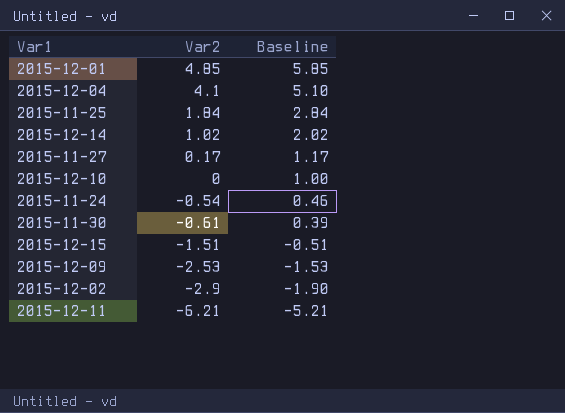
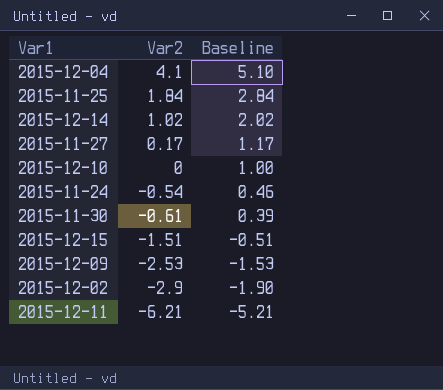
row 2015-12-01: 4.85 | 5.85 -> none

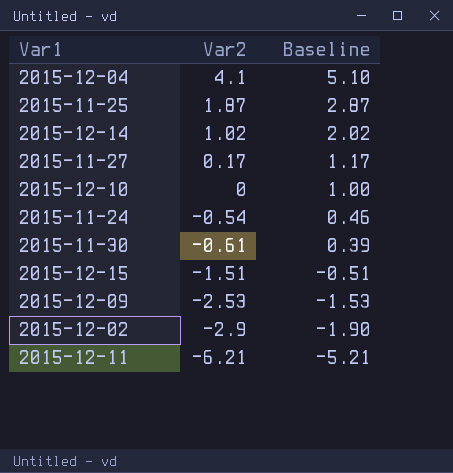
2015-11-25 | Var2: 1.84 -> 1.87
2015-11-25 | Baseline: 2.84 -> 2.87

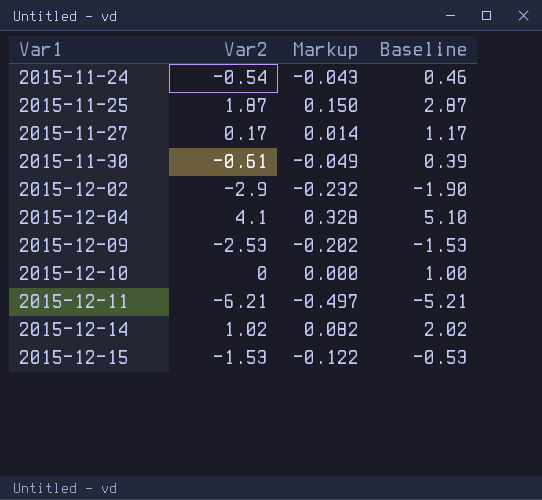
row order: Var2 descending -> Var1 ascending
column Markup | formula: none -> [Var2] * 0.08
2015-12-15 | Var2: -1.51 -> -1.53
2015-12-15 | Baseline: -0.51 -> -0.53

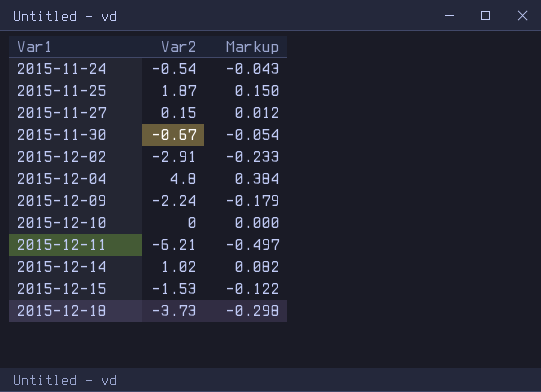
column Baseline | formula: [Var2] + 1 -> none
2015-11-27 | Var2: 0.17 -> 0.15
2015-11-27 | Markup: 0.014 -> 0.012
2015-11-30 | Var2: -0.61 -> -0.67
2015-11-30 | Markup: -0.049 -> -0.054
2015-12-02 | Var2: -2.9 -> -2.91
2015-12-02 | Markup: -0.232 -> -0.233
2015-12-04 | Var2: 4.1 -> 4.8
2015-12-04 | Markup: 0.328 -> 0.384
2015-12-09 | Var2: -2.53 -> -2.24
2015-12-09 | Markup: -0.202 -> -0.179
row 2015-12-18: none -> -3.73 | -0.298

